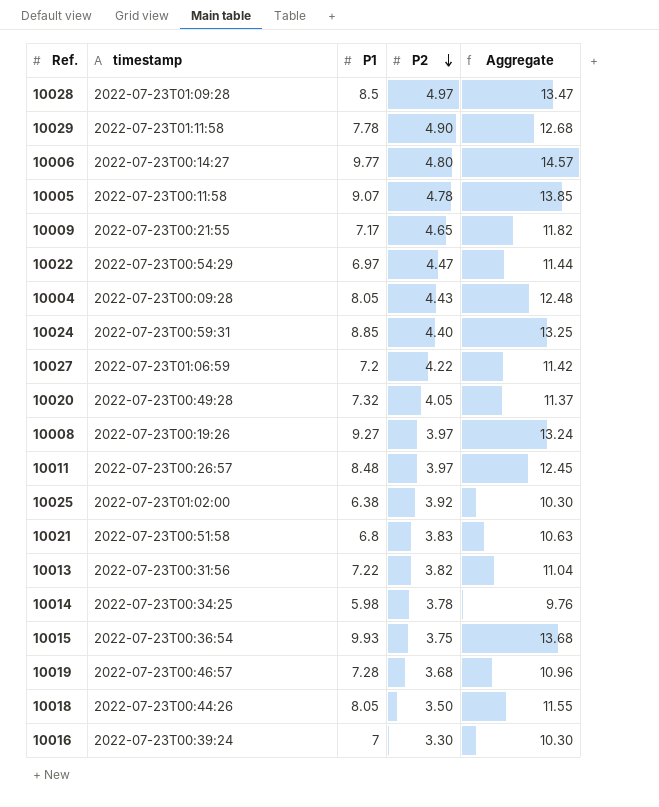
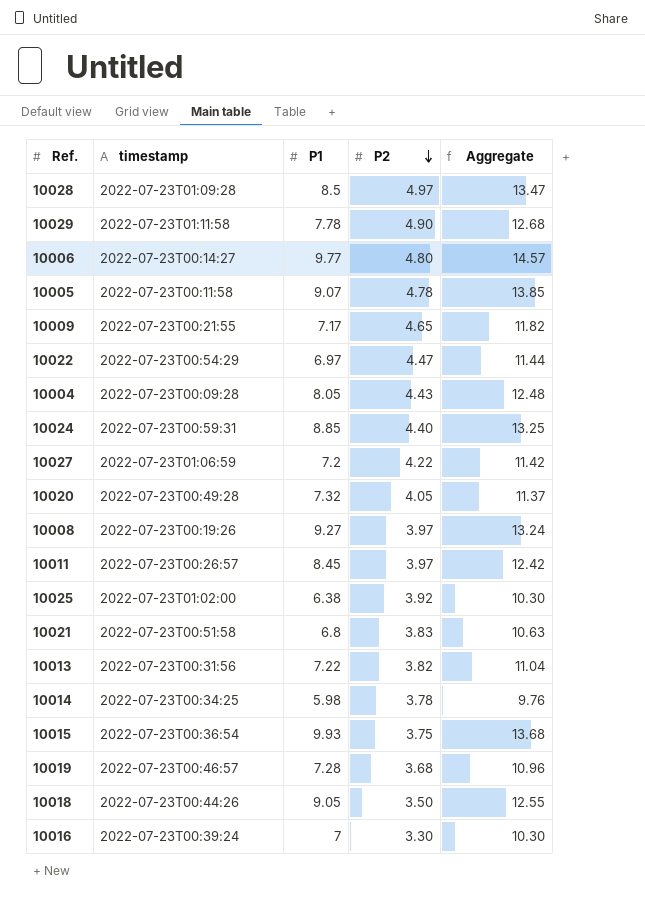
10011 | P1: 8.48 -> 8.45
10011 | Aggregate: 12.45 -> 12.42
10018 | P1: 8.05 -> 9.05
10018 | Aggregate: 11.55 -> 12.55

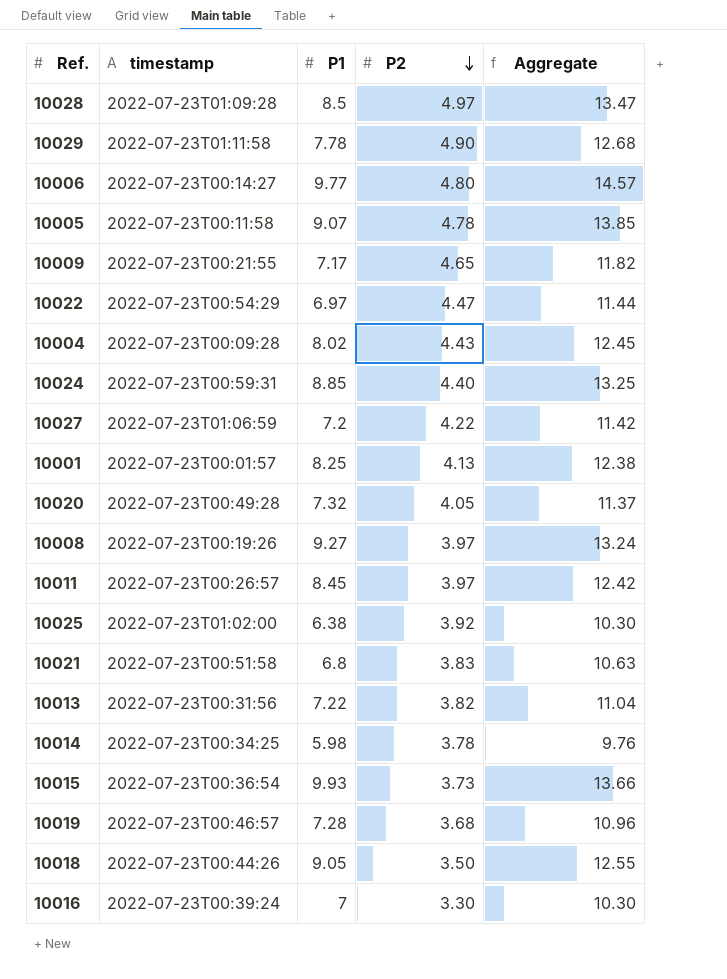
10004 | P1: 8.05 -> 8.02
10004 | Aggregate: 12.48 -> 12.45
row 10001: none -> 2022-07-23T00:01:57 | 8.25 | 4.13 | 12.38
10015 | P2: 3.75 -> 3.73
10015 | Aggregate: 13.68 -> 13.66

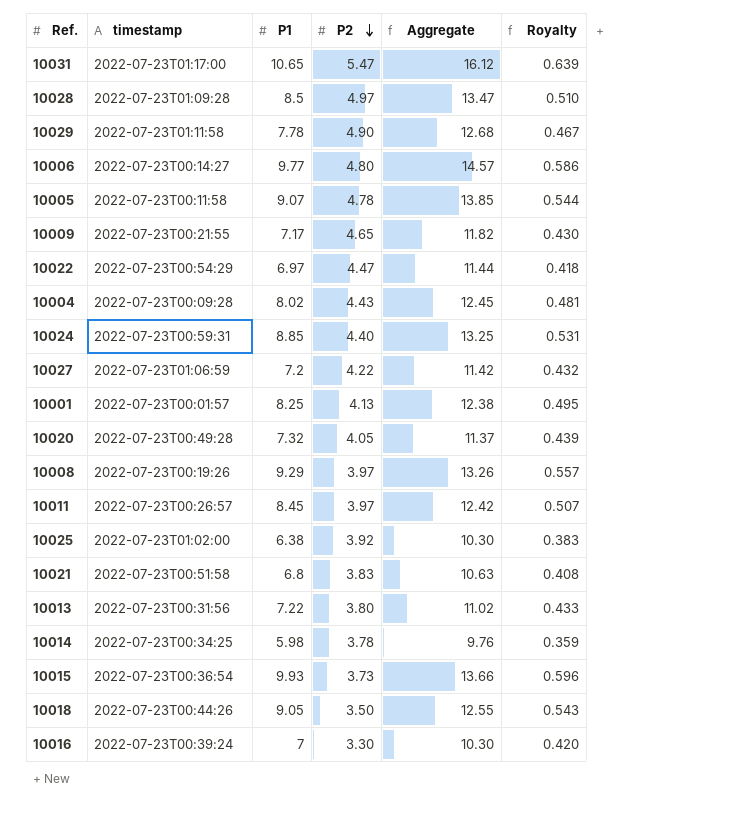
column Royalty | formula: none -> [P1] * 0.06
row 10019: 2022-07-23T00:46:57 | 7.28 | 3.68 | 10.96 -> none
row 10031: none -> 2022-07-23T01:17:00 | 10.65 | 5.47 | 16.12 | 0.639
10008 | P1: 9.27 -> 9.29
10008 | Aggregate: 13.24 -> 13.26
10013 | P2: 3.82 -> 3.80
10013 | Aggregate: 11.04 -> 11.02

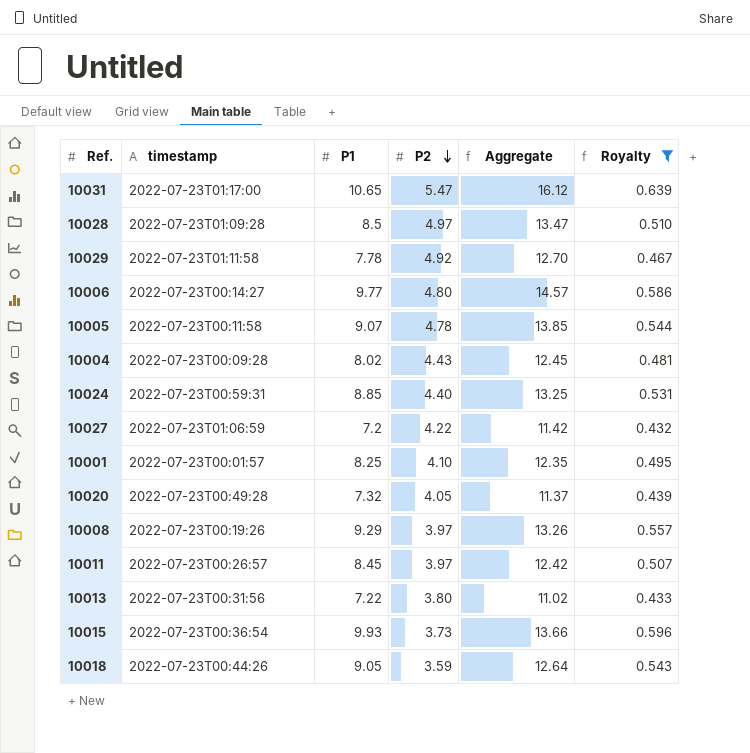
filter: none -> Royalty >= 0.432
10029 | P2: 4.90 -> 4.92
10029 | Aggregate: 12.68 -> 12.70
10001 | P2: 4.13 -> 4.10
10001 | Aggregate: 12.38 -> 12.35
10018 | P2: 3.50 -> 3.59
10018 | Aggregate: 12.55 -> 12.64

